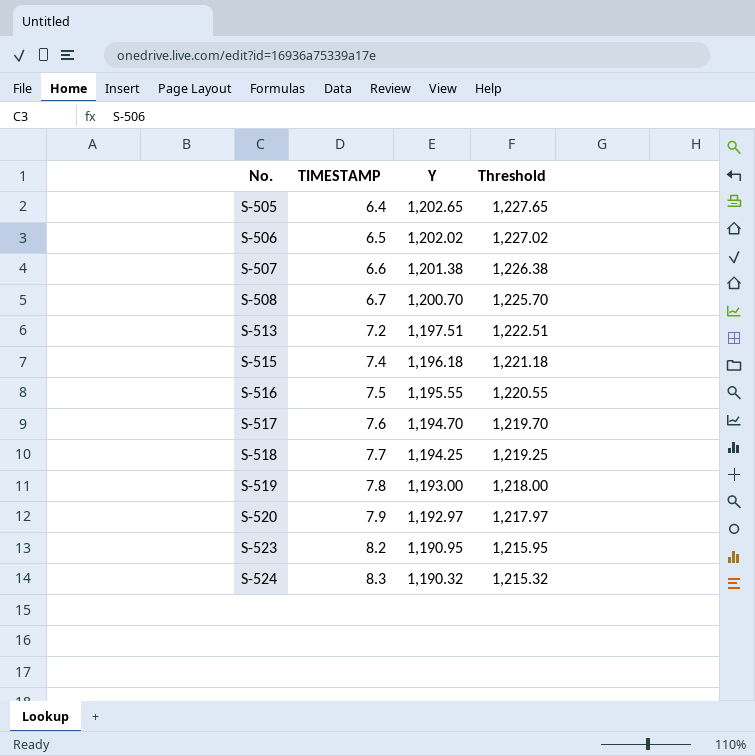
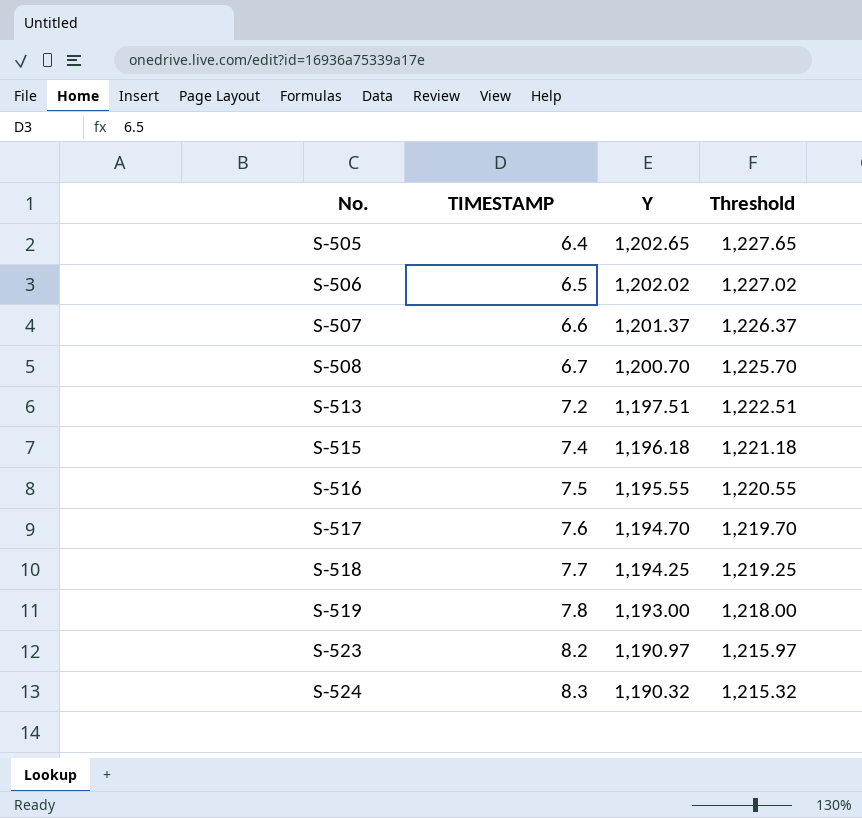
row S-520: 7.9 | 1,192.97 | 1,217.97 -> none
S-507 | Y: 1,201.38 -> 1,201.37
S-507 | Threshold: 1,226.38 -> 1,226.37
S-523 | Y: 1,190.95 -> 1,190.97
S-523 | Threshold: 1,215.95 -> 1,215.97

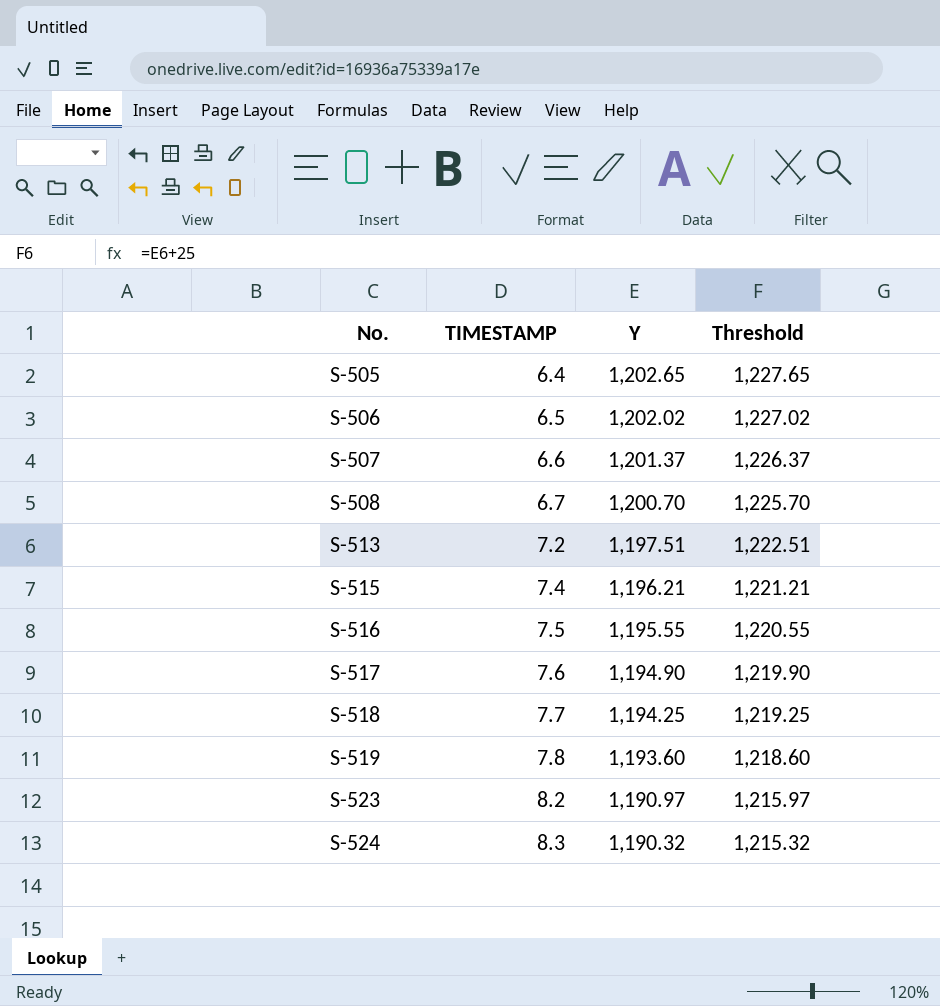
S-515 | Y: 1,196.18 -> 1,196.21
S-515 | Threshold: 1,221.18 -> 1,221.21
S-517 | Y: 1,194.70 -> 1,194.90
S-517 | Threshold: 1,219.70 -> 1,219.90
S-519 | Y: 1,193.00 -> 1,193.60
S-519 | Threshold: 1,218.00 -> 1,218.60

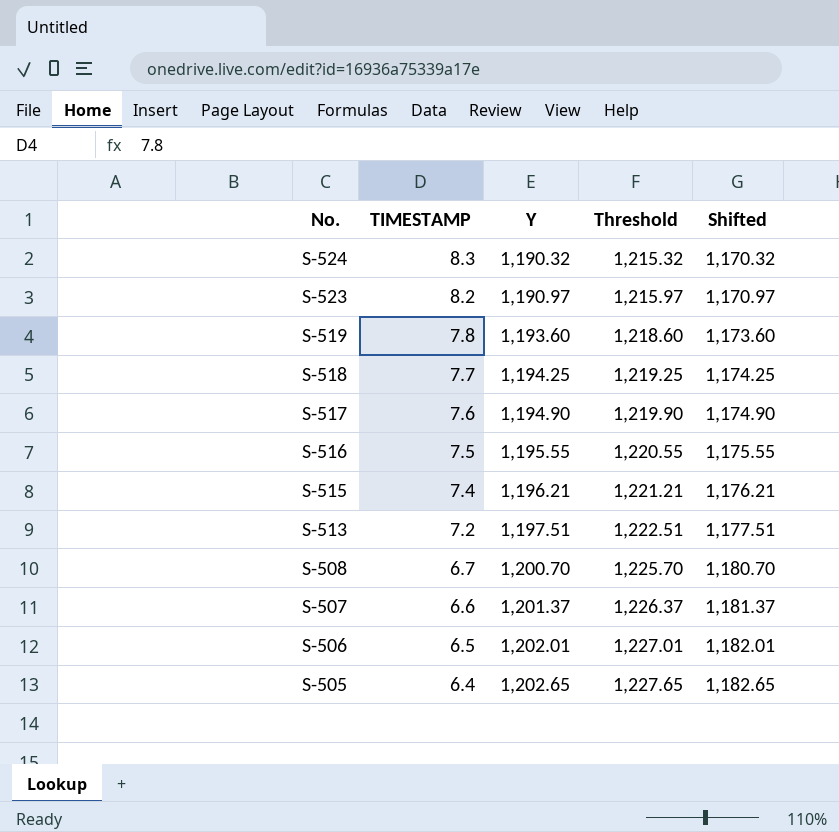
row order: No. ascending -> No. descending
column Shifted | formula: none -> [Y] - 20
S-506 | Y: 1,202.02 -> 1,202.01
S-506 | Threshold: 1,227.02 -> 1,227.01

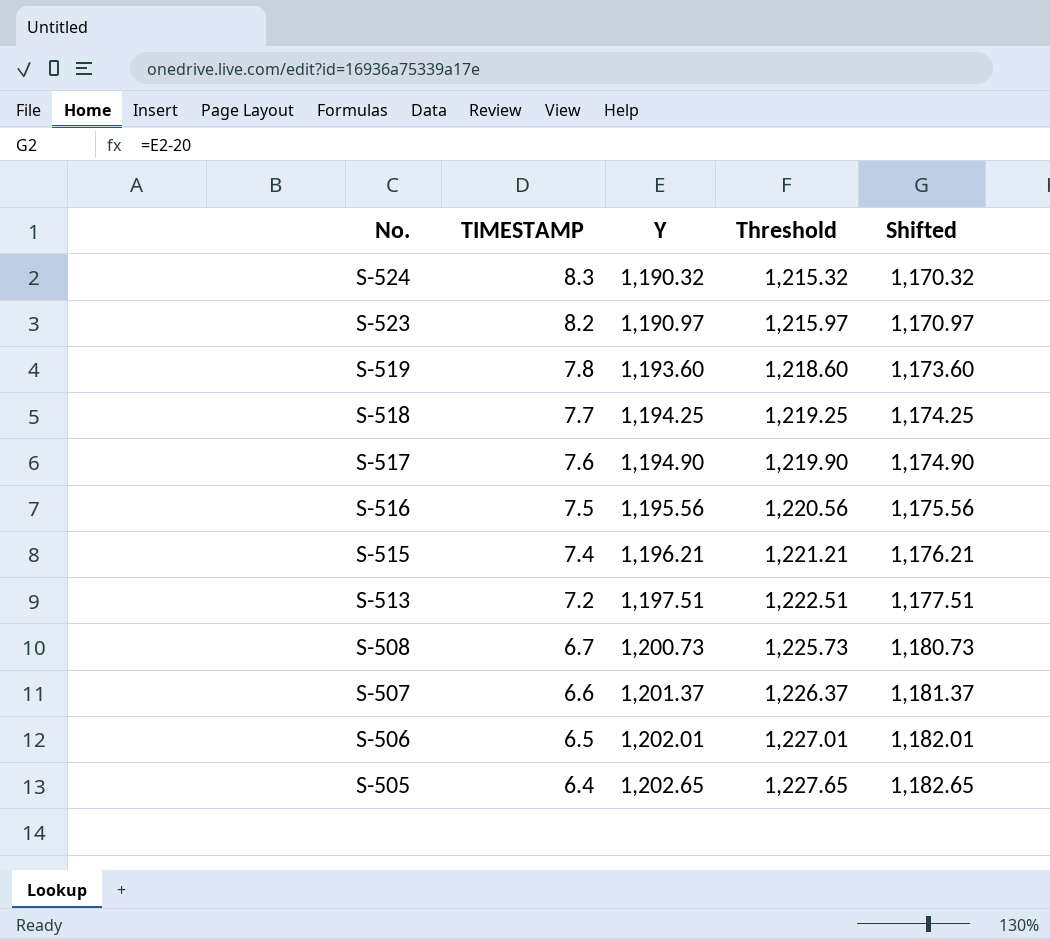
S-516 | Y: 1,195.55 -> 1,195.56
S-516 | Threshold: 1,220.55 -> 1,220.56
S-516 | Shifted: 1,175.55 -> 1,175.56
S-508 | Y: 1,200.70 -> 1,200.73
S-508 | Threshold: 1,225.70 -> 1,225.73
S-508 | Shifted: 1,180.70 -> 1,180.73

